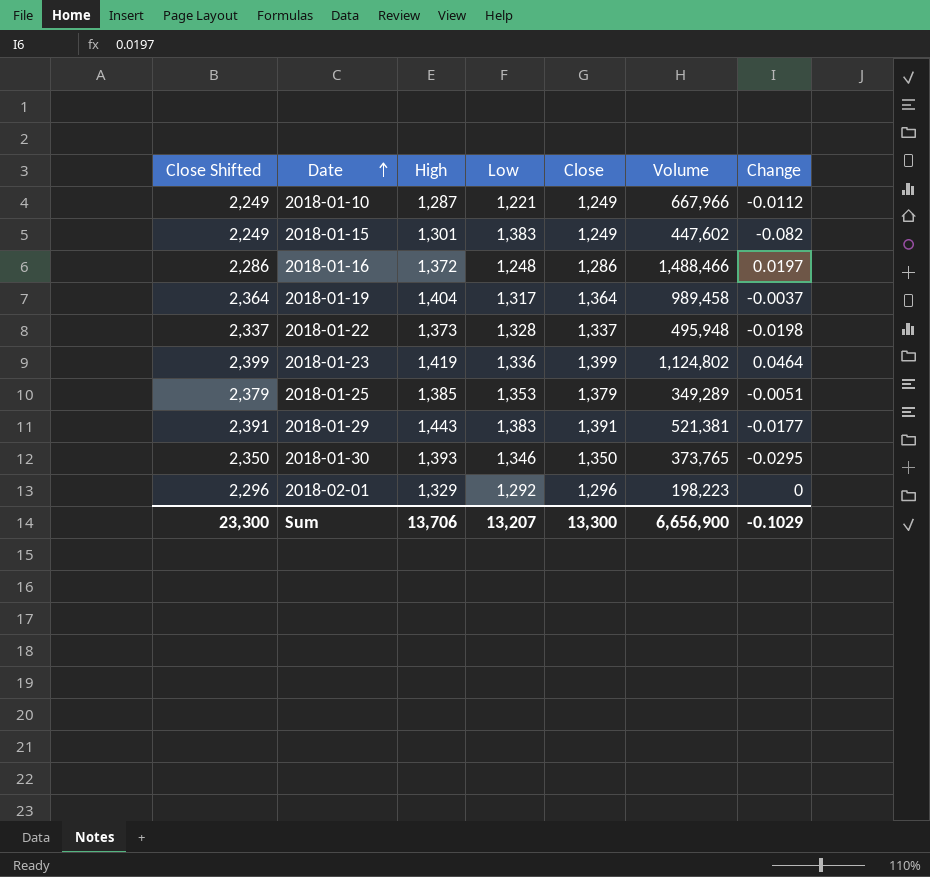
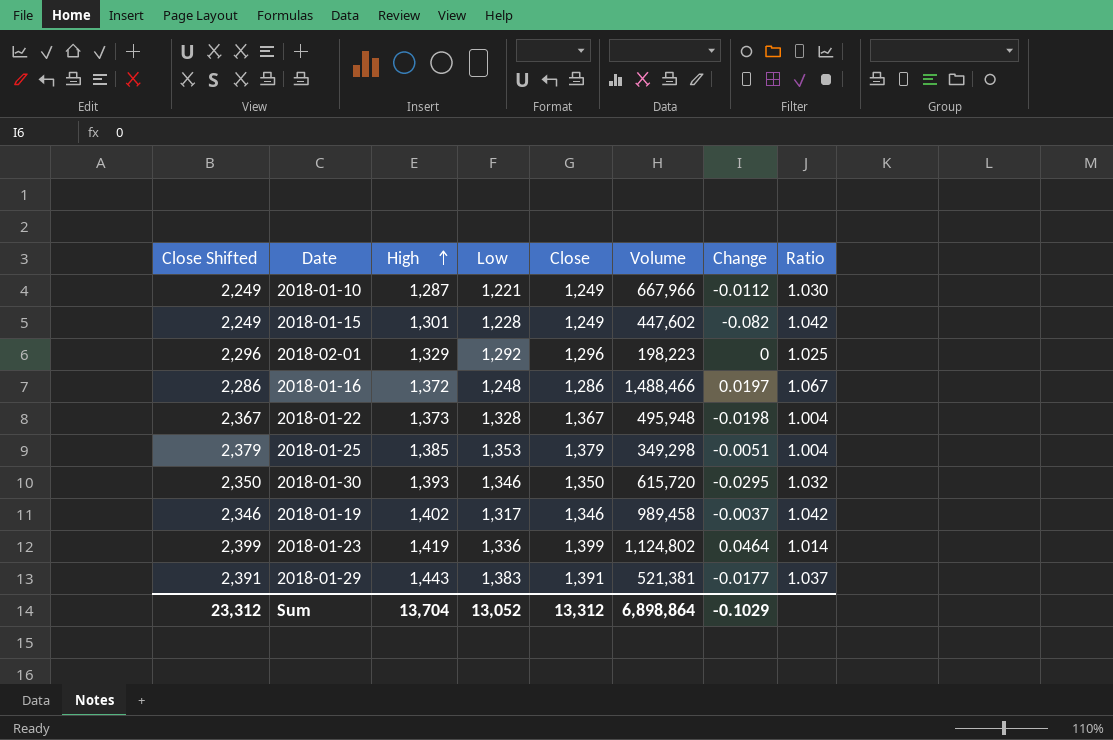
row order: Date ascending -> High ascending
column Ratio | formula: none -> [High] / [Close]
2018-01-15 | Low: 1,383 -> 1,228
2018-01-22 | Close Shifted: 2,337 -> 2,367
2018-01-22 | Close: 1,337 -> 1,367
2018-01-25 | Volume: 349,289 -> 349,298
2018-01-30 | Volume: 373,765 -> 615,720
2018-01-19 | Close Shifted: 2,364 -> 2,346
2018-01-19 | High: 1,404 -> 1,402
2018-01-19 | Close: 1,364 -> 1,346
Sum | Close Shifted: 23,300 -> 23,312
Sum | High: 13,706 -> 13,704
Sum | Low: 13,207 -> 13,052
Sum | Close: 13,300 -> 13,312
Sum | Volume: 6,656,900 -> 6,898,864

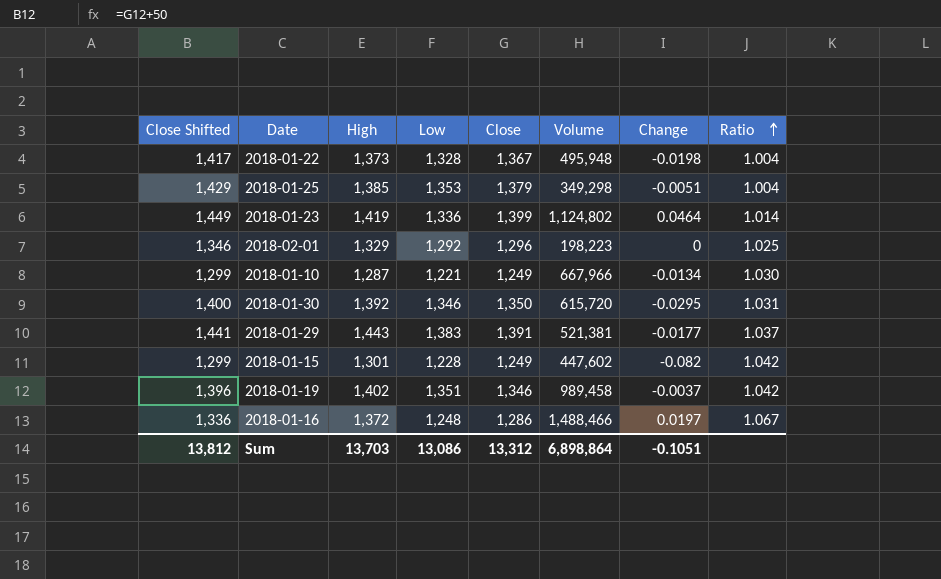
row order: High ascending -> Ratio ascending
column Close Shifted | formula: [Close] + 1000 -> [Close] + 50
2018-01-10 | Change: -0.0112 -> -0.0134
2018-01-30 | High: 1,393 -> 1,392
2018-01-30 | Ratio: 1.032 -> 1.031
2018-01-19 | Low: 1,317 -> 1,351
Sum | Close Shifted: 23,312 -> 13,812
Sum | High: 13,704 -> 13,703
Sum | Low: 13,052 -> 13,086
Sum | Change: -0.1029 -> -0.1051

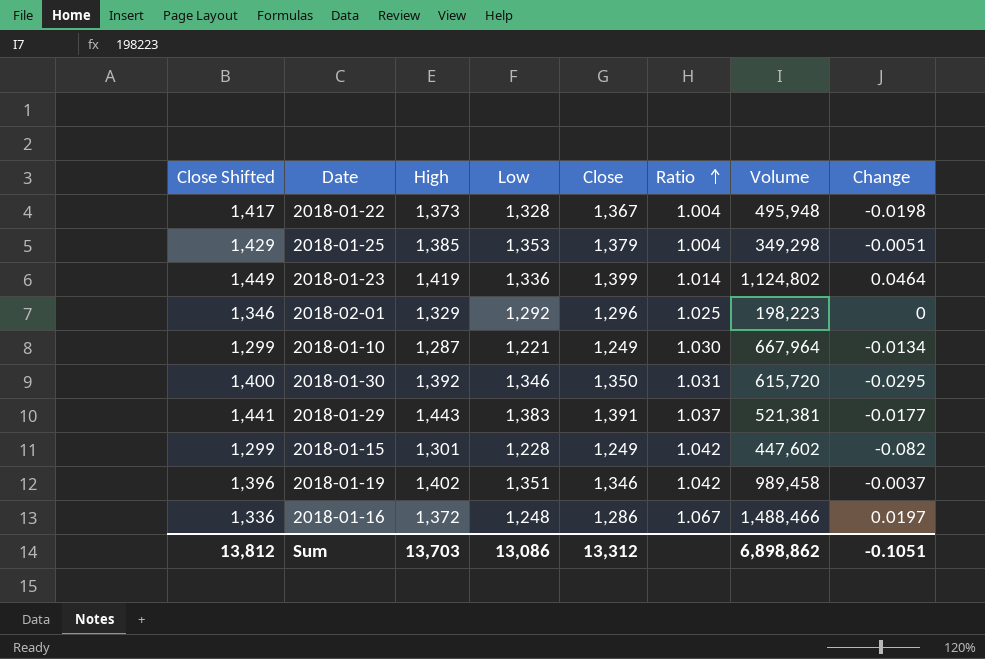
column Ratio | position: 8 -> 6
2018-01-10 | Volume: 667,966 -> 667,964
Sum | Volume: 6,898,864 -> 6,898,862

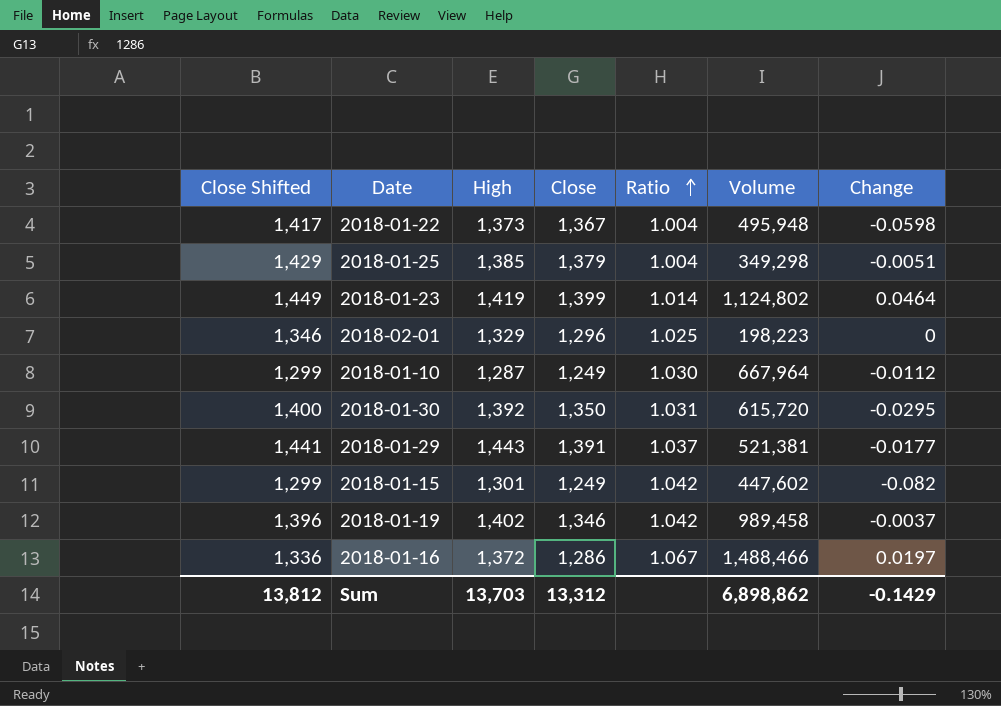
column Low | position: 4 -> none
2018-01-22 | Change: -0.0198 -> -0.0598
2018-01-10 | Change: -0.0134 -> -0.0112
Sum | Change: -0.1051 -> -0.1429

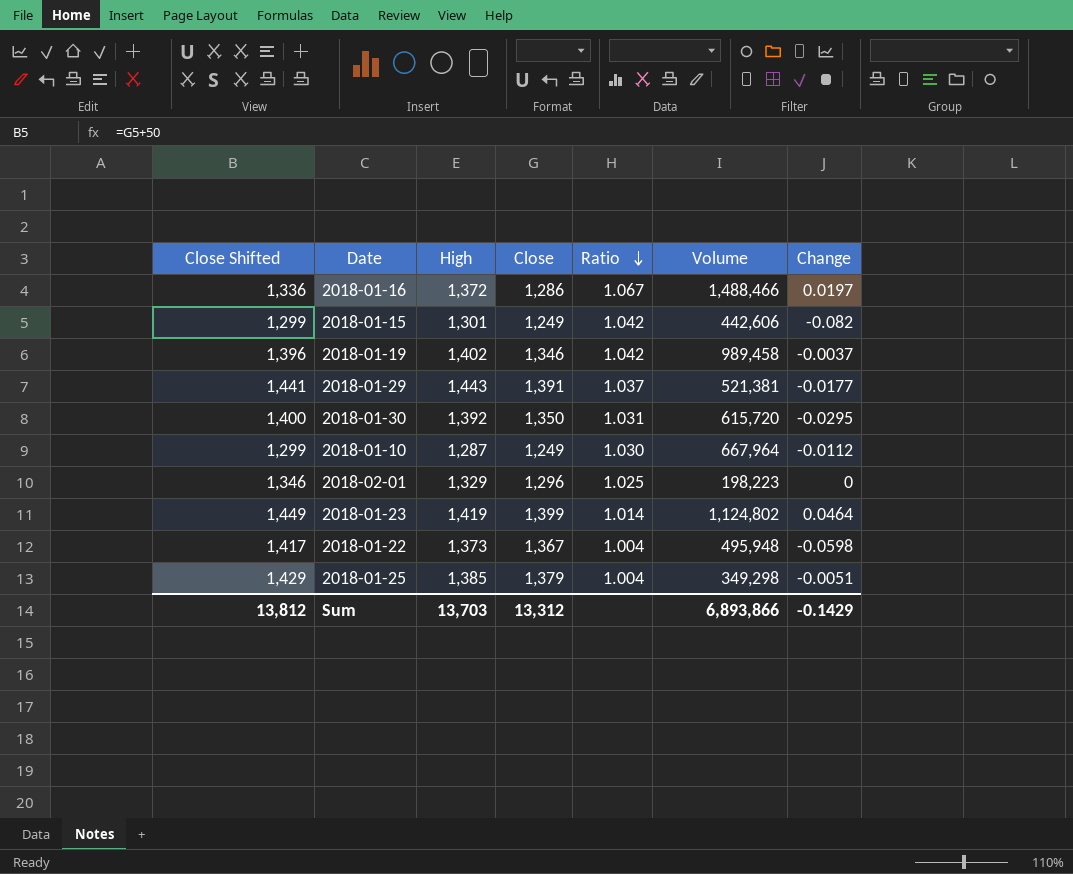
row order: Ratio ascending -> Ratio descending
2018-01-15 | Volume: 447,602 -> 442,606
Sum | Volume: 6,898,862 -> 6,893,866

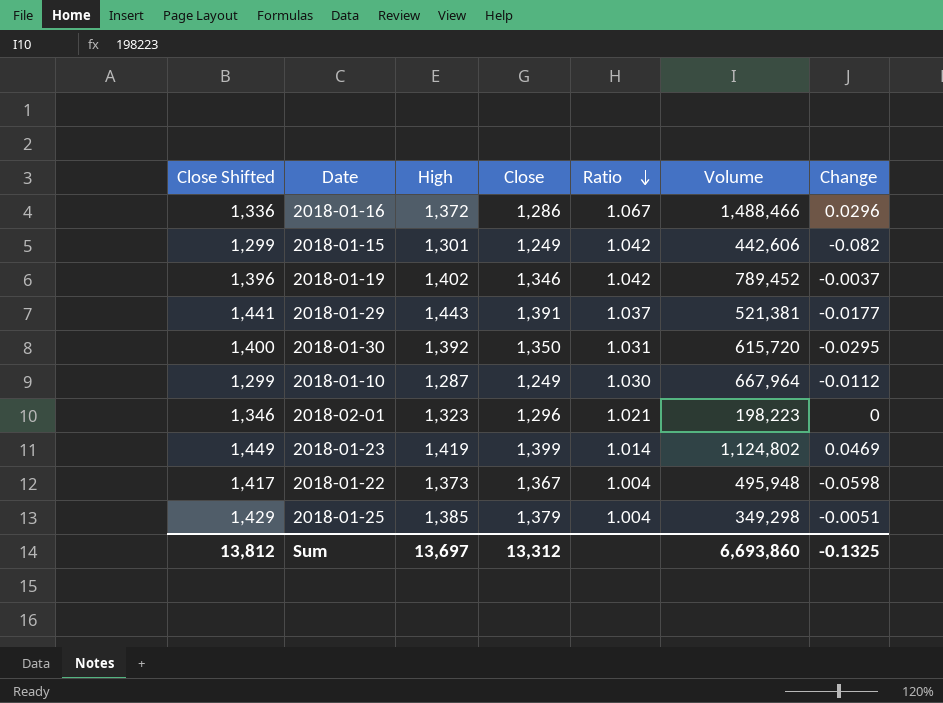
2018-01-16 | Change: 0.0197 -> 0.0296
2018-01-19 | Volume: 989,458 -> 789,452
2018-02-01 | High: 1,329 -> 1,323
2018-02-01 | Ratio: 1.025 -> 1.021
2018-01-23 | Change: 0.0464 -> 0.0469
Sum | High: 13,703 -> 13,697
Sum | Volume: 6,893,866 -> 6,693,860
Sum | Change: -0.1429 -> -0.1325

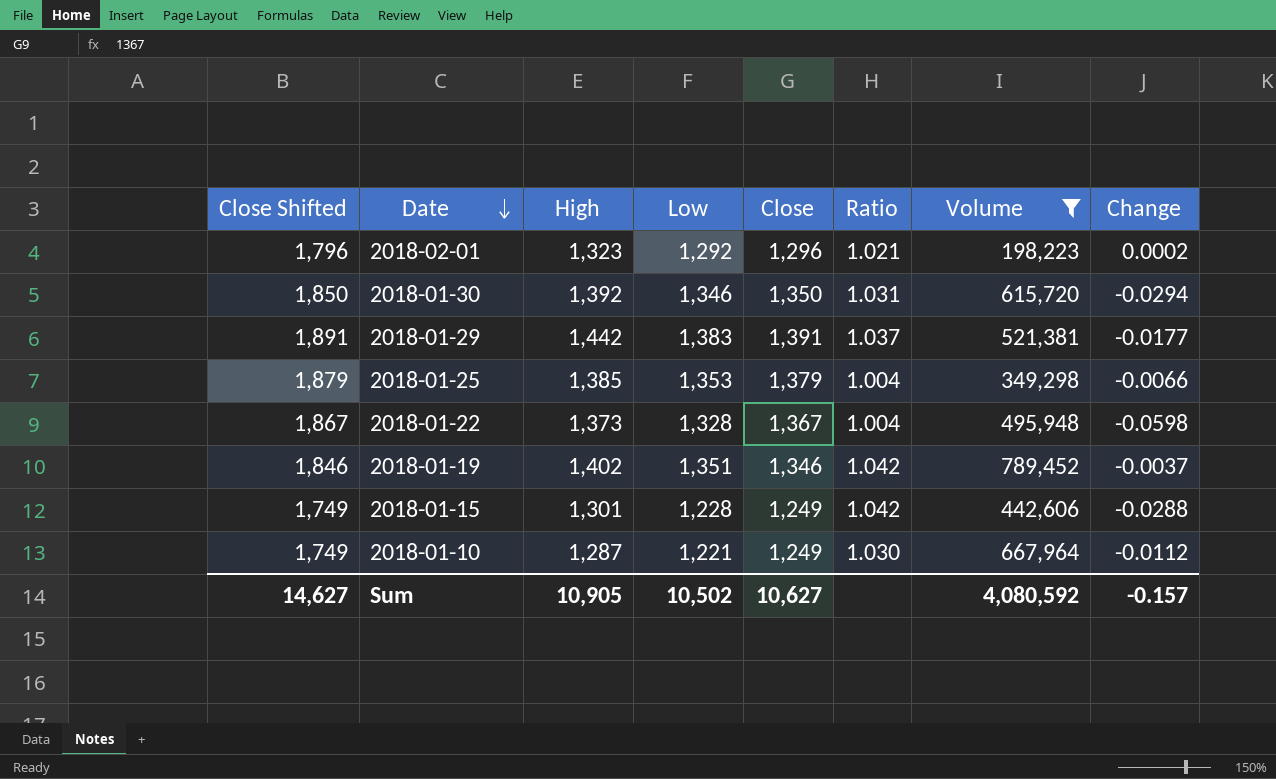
filter: none -> Volume <= 789,452
row order: Ratio descending -> Date descending
column Close Shifted | formula: [Close] + 50 -> [Close] + 500
column Low | position: none -> 4
2018-02-01 | Change: 0 -> 0.0002
2018-01-30 | Change: -0.0295 -> -0.0294
2018-01-29 | High: 1,443 -> 1,442
2018-01-25 | Change: -0.0051 -> -0.0066
2018-01-15 | Change: -0.082 -> -0.0288
Sum | Close Shifted: 13,812 -> 14,627
Sum | High: 13,697 -> 10,905
Sum | Close: 13,312 -> 10,627
Sum | Volume: 6,693,860 -> 4,080,592
Sum | Change: -0.1325 -> -0.157

